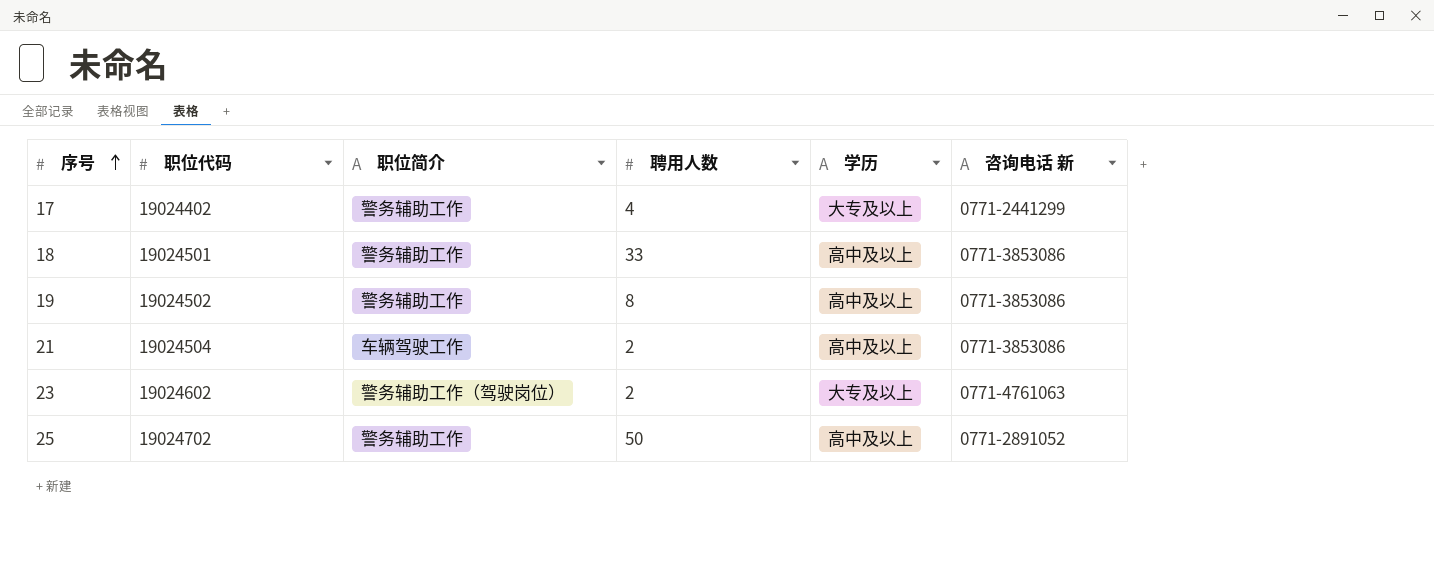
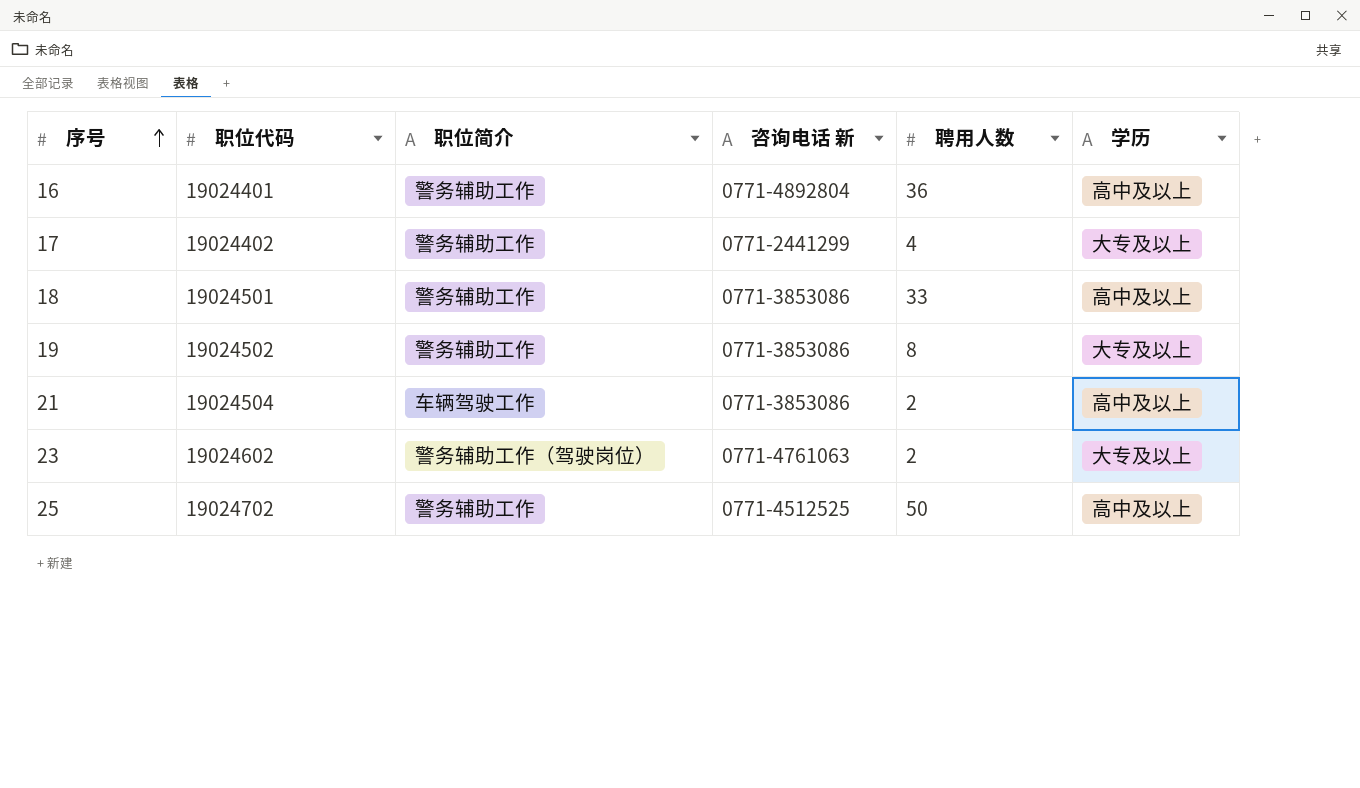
column 咨询电话 新 | position: 6 -> 4
row 16: none -> 19024401 | 警务辅助工作 | 0771-4892804 | 36 | 高中及以上
19 | 学历: 高中及以上 -> 大专及以上
25 | 咨询电话 新: 0771-2891052 -> 0771-4512525

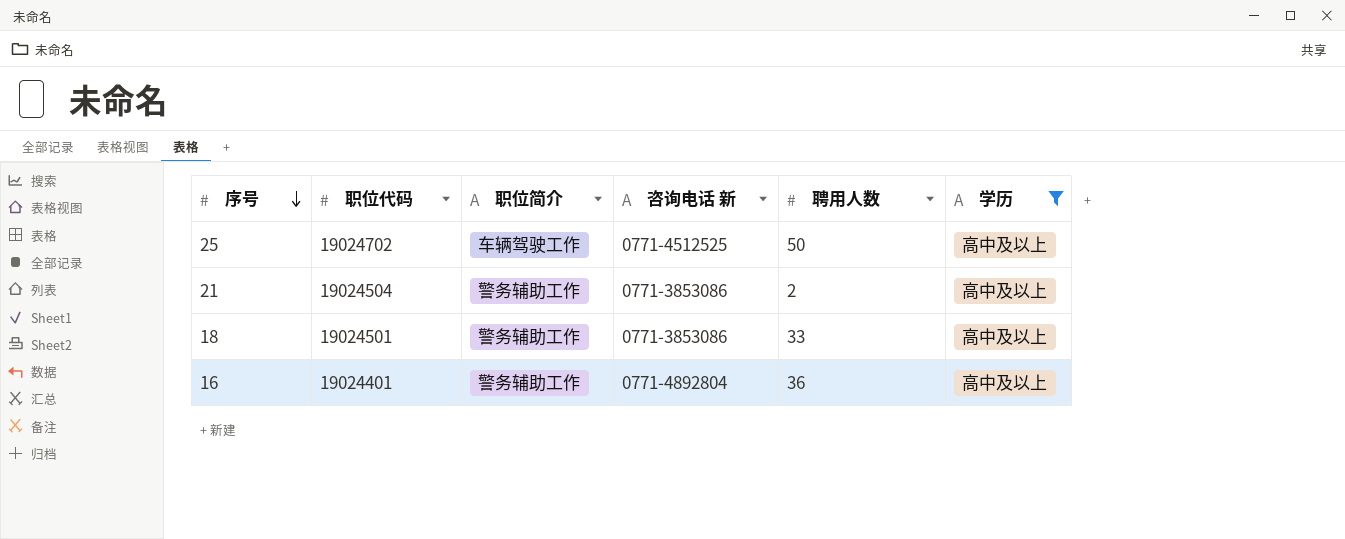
filter: none -> 学历 = 高中及以上
row order: 序号 ascending -> 序号 descending
25 | 职位简介: 警务辅助工作 -> 车辆驾驶工作
21 | 职位简介: 车辆驾驶工作 -> 警务辅助工作

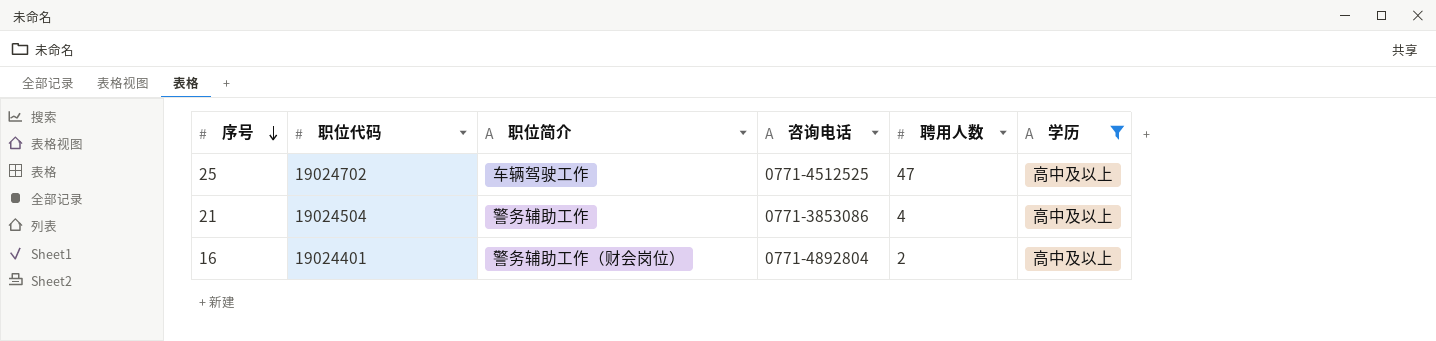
column name: 咨询电话 新 -> 咨询电话
row 18: 19024501 | 警务辅助工作 | 0771-3853086 | 33 | 高中及以上 -> none
25 | 聘用人数: 50 -> 47
21 | 聘用人数: 2 -> 4
16 | 职位简介: 警务辅助工作 -> 警务辅助工作（财会岗位）
16 | 聘用人数: 36 -> 2

